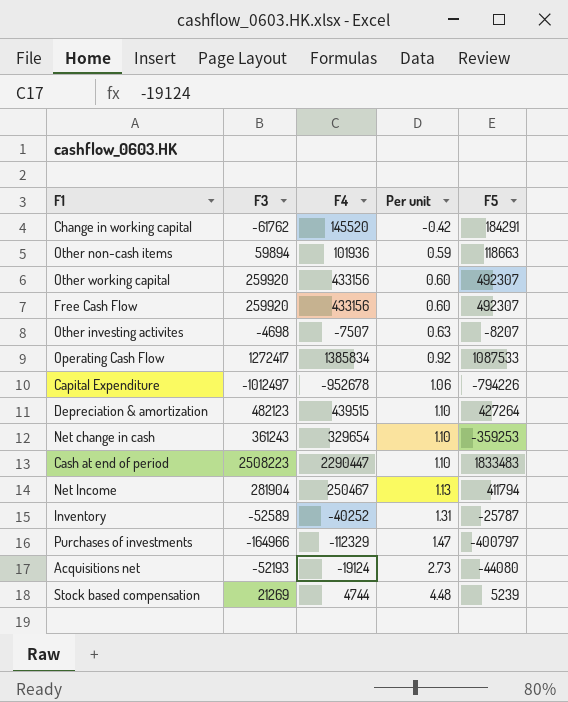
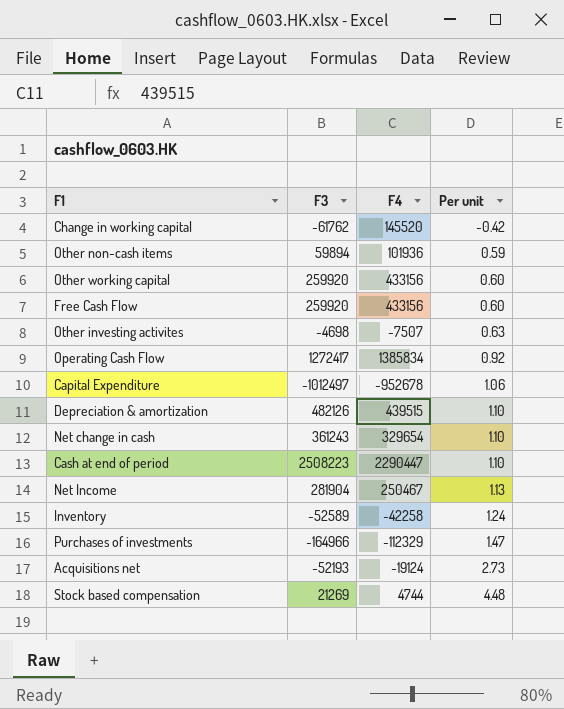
column F5 | position: 5 -> none
Depreciation & amortization | F3: 482123 -> 482126
Inventory | F4: -40252 -> -42258
Inventory | Per unit: 1.31 -> 1.24

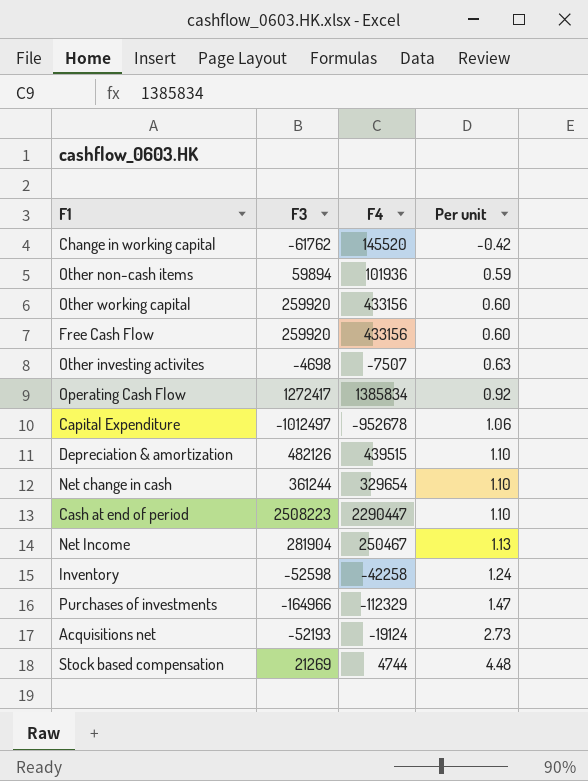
Net change in cash | F3: 361243 -> 361244
Inventory | F3: -52589 -> -52598

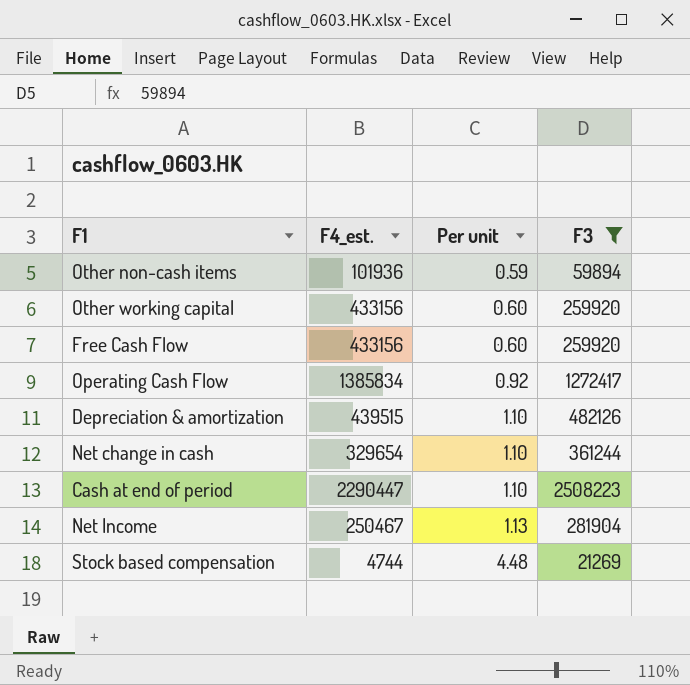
filter: none -> F3 >= 21269
column name: F4 -> F4_est.
column F3 | position: 2 -> 4

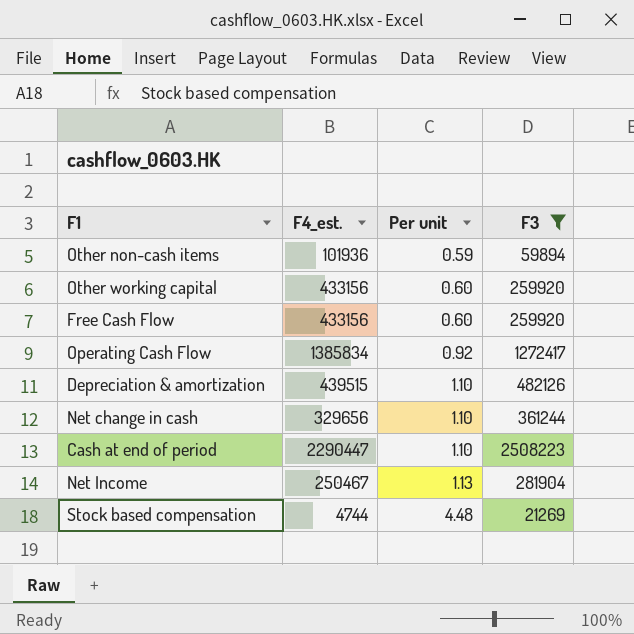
Net change in cash | F4_est.: 329654 -> 329656

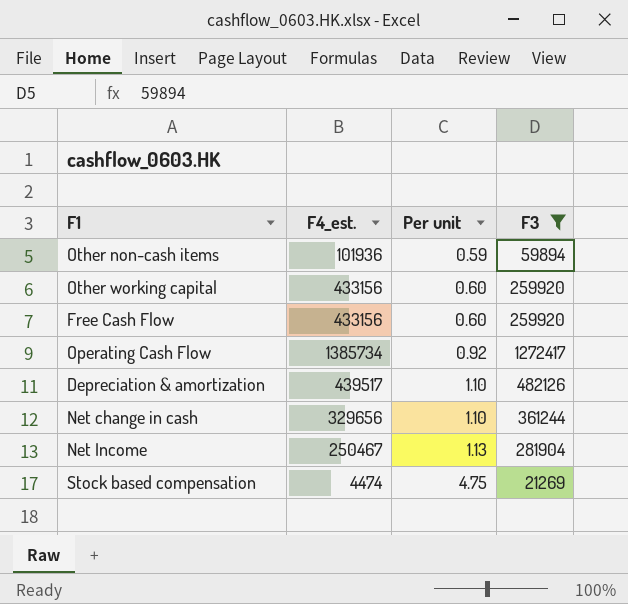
row Cash at end of period: 2290447 | 1.10 | 2508223 -> none
Operating Cash Flow | F4_est.: 1385834 -> 1385734
Depreciation & amortization | F4_est.: 439515 -> 439517
Stock based compensation | F4_est.: 4744 -> 4474
Stock based compensation | Per unit: 4.48 -> 4.75

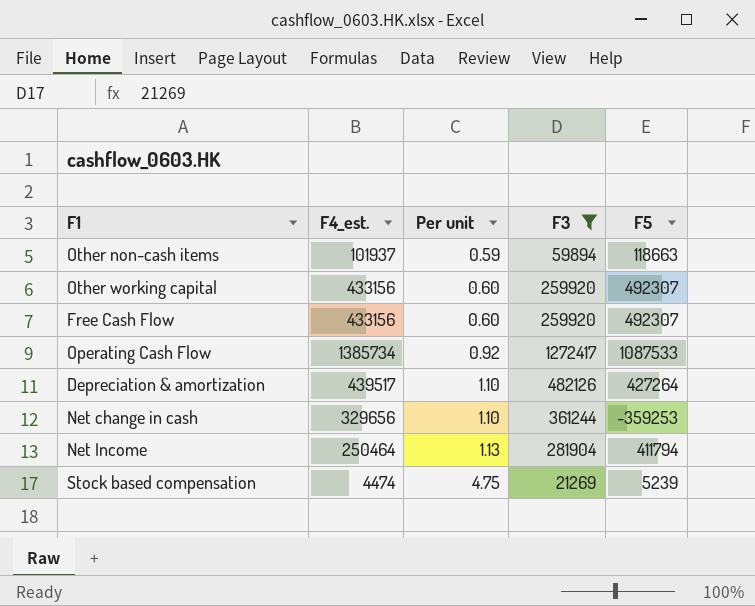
column F5 | position: none -> 5
Other non-cash items | F4_est.: 101936 -> 101937
Net Income | F4_est.: 250467 -> 250464

